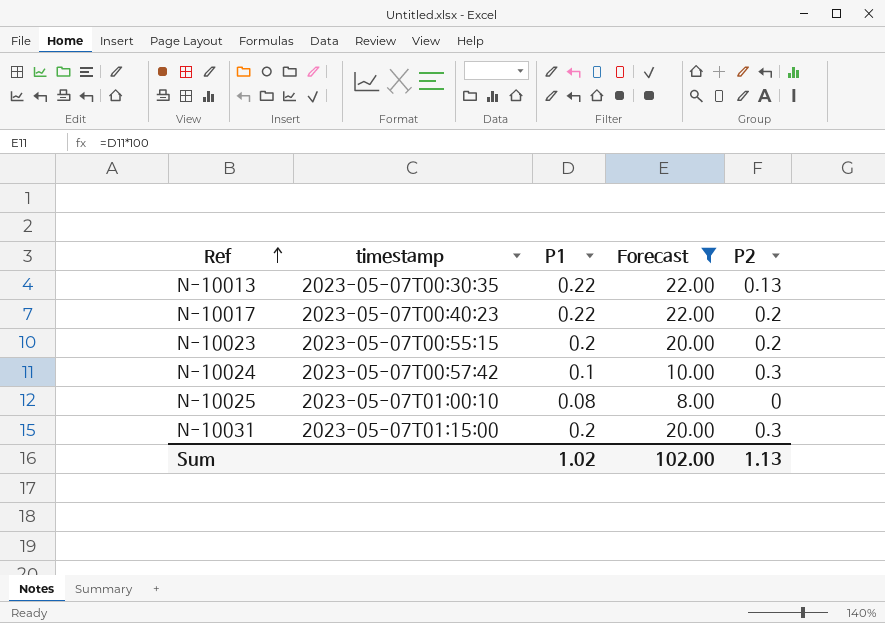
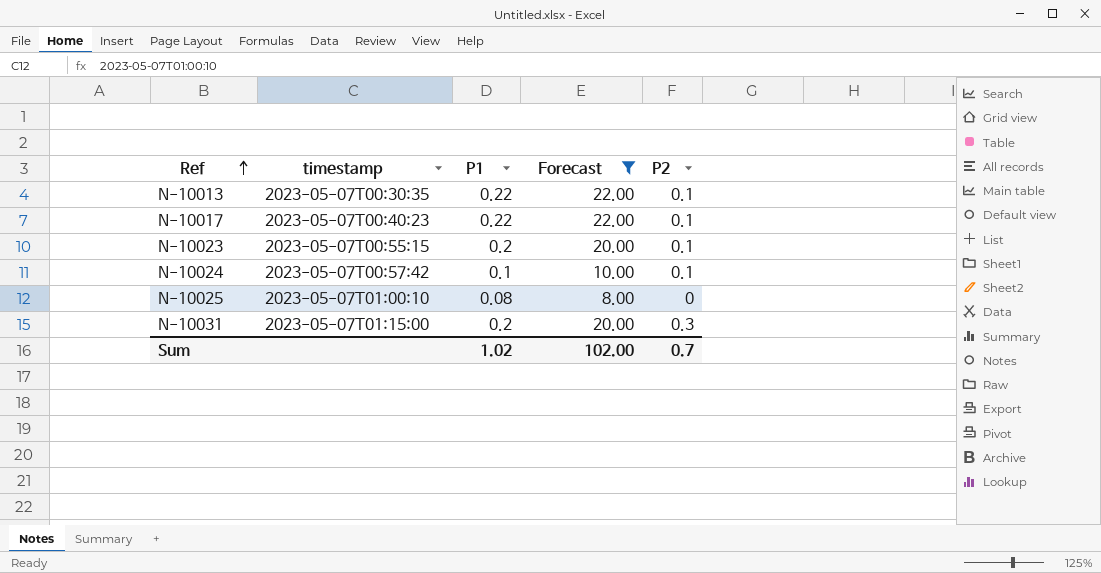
N-10013 | P2: 0.13 -> 0.1
N-10017 | P2: 0.2 -> 0.1
N-10023 | P2: 0.2 -> 0.1
N-10024 | P2: 0.3 -> 0.1
Sum | P2: 1.13 -> 0.7

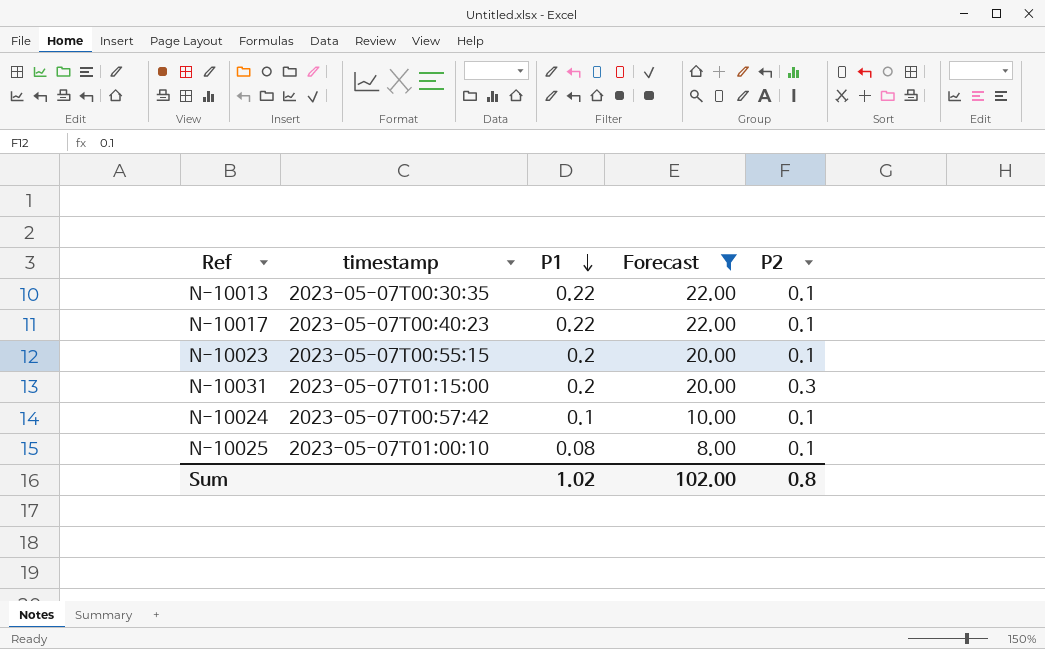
row order: Ref ascending -> P1 descending
N-10025 | P2: 0 -> 0.1
Sum | P2: 0.7 -> 0.8

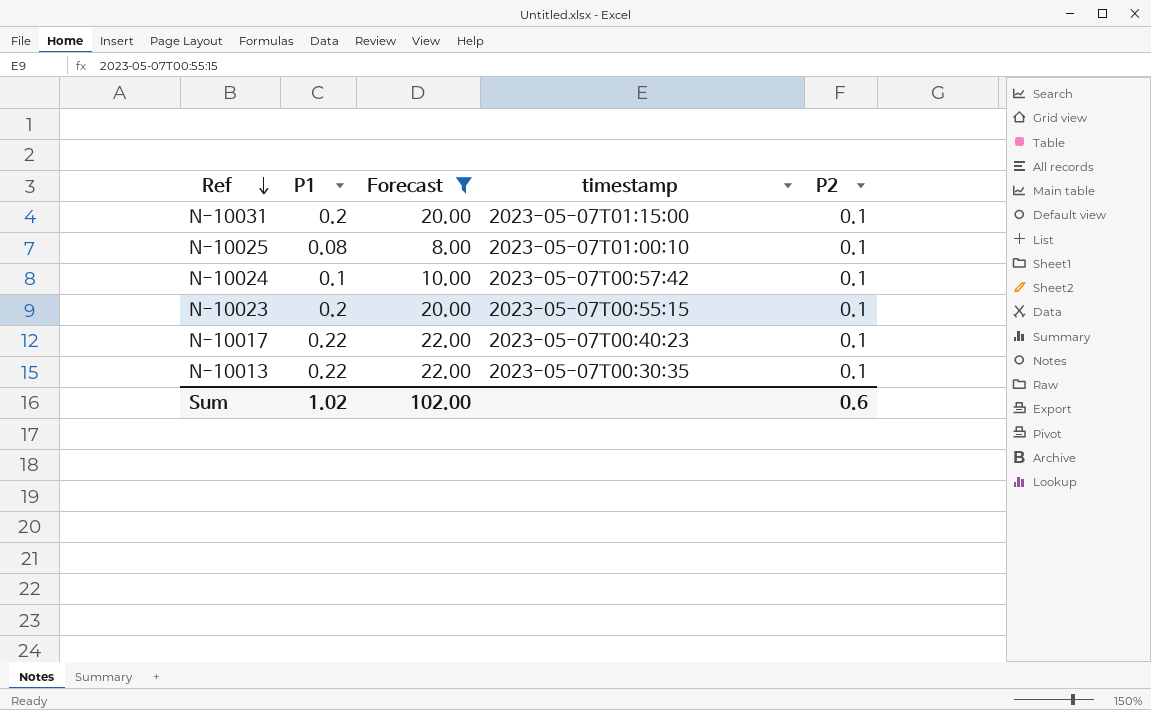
row order: P1 descending -> Ref descending
column timestamp | position: 2 -> 4
N-10031 | P2: 0.3 -> 0.1
Sum | P2: 0.8 -> 0.6

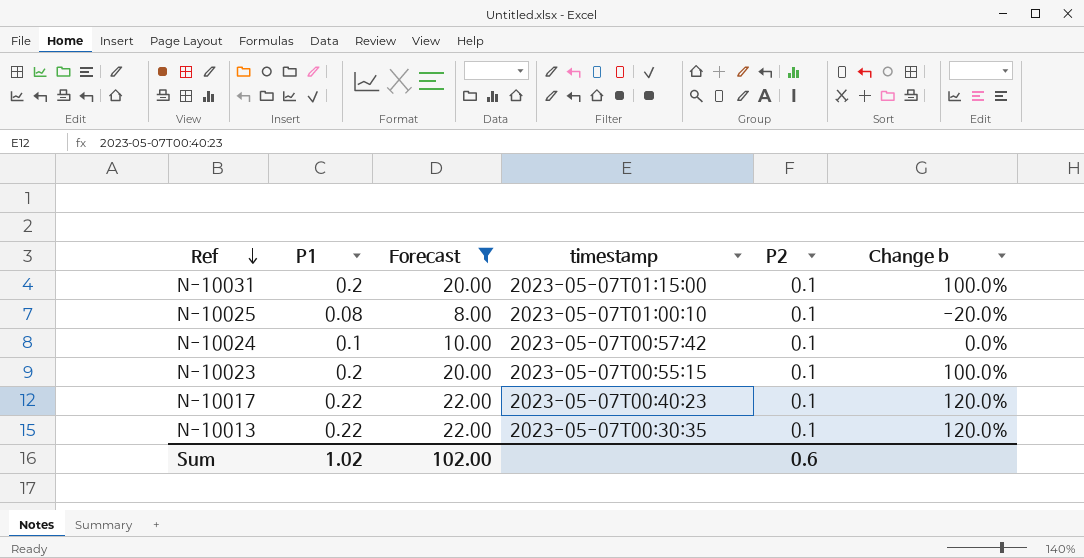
column Change b | formula: none -> ([P1] - [P2]) / [P2]

